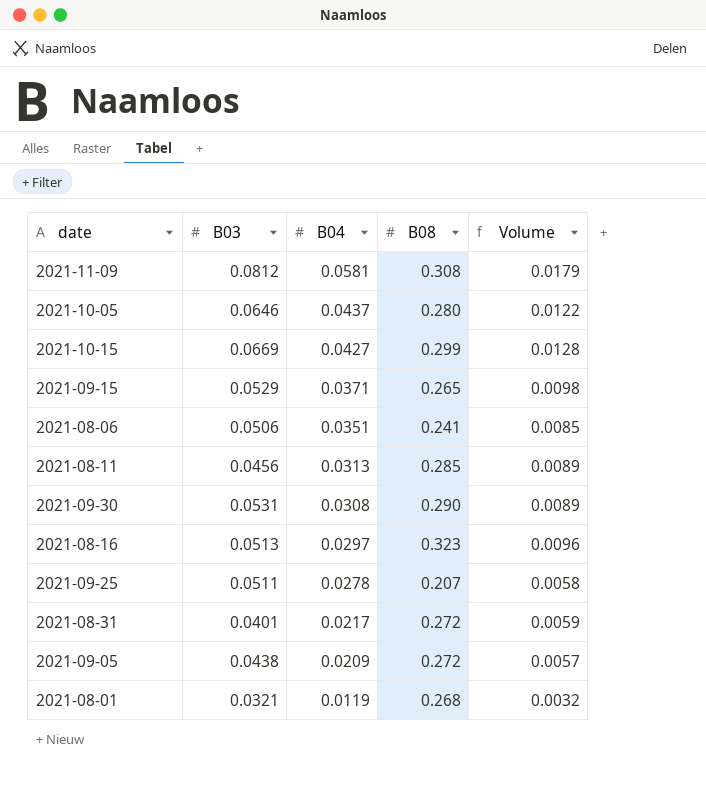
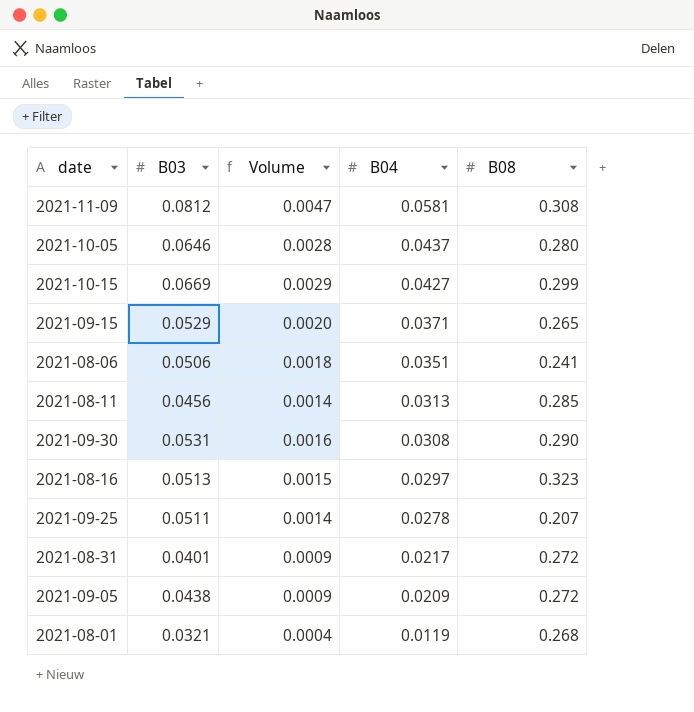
column Volume | formula: [B04] * [B08] -> [B03] * [B04]
column Volume | position: 5 -> 3

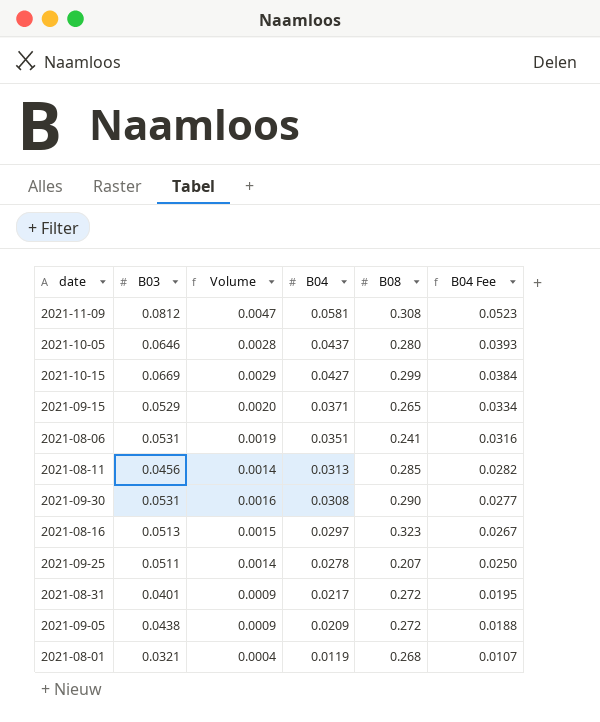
column B04 Fee | formula: none -> [B04] * 0.9
2021-08-06 | B03: 0.0506 -> 0.0531
2021-08-06 | Volume: 0.0018 -> 0.0019

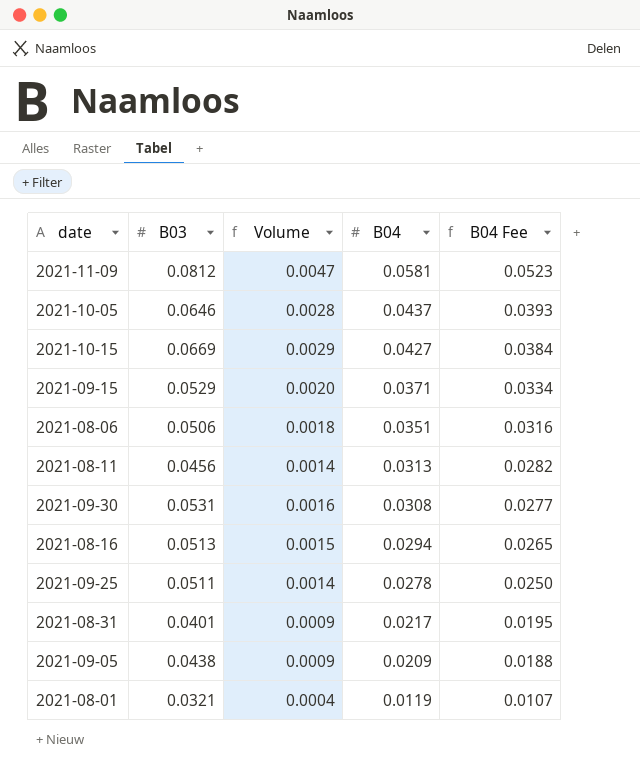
column B08 | position: 5 -> none
2021-08-06 | B03: 0.0531 -> 0.0506
2021-08-06 | Volume: 0.0019 -> 0.0018
2021-08-16 | B04: 0.0297 -> 0.0294
2021-08-16 | B04 Fee: 0.0267 -> 0.0265

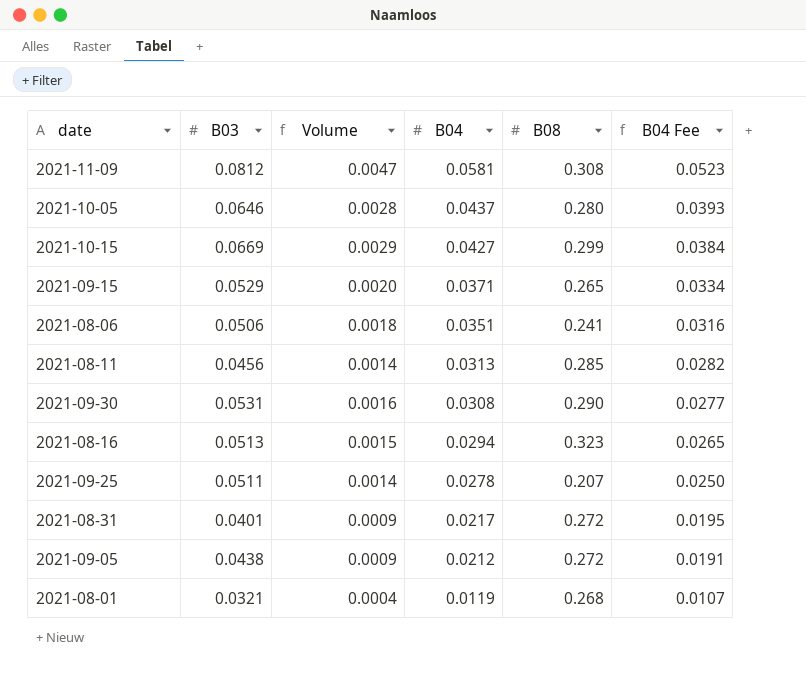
column B08 | position: none -> 5
2021-09-05 | B04: 0.0209 -> 0.0212
2021-09-05 | B04 Fee: 0.0188 -> 0.0191

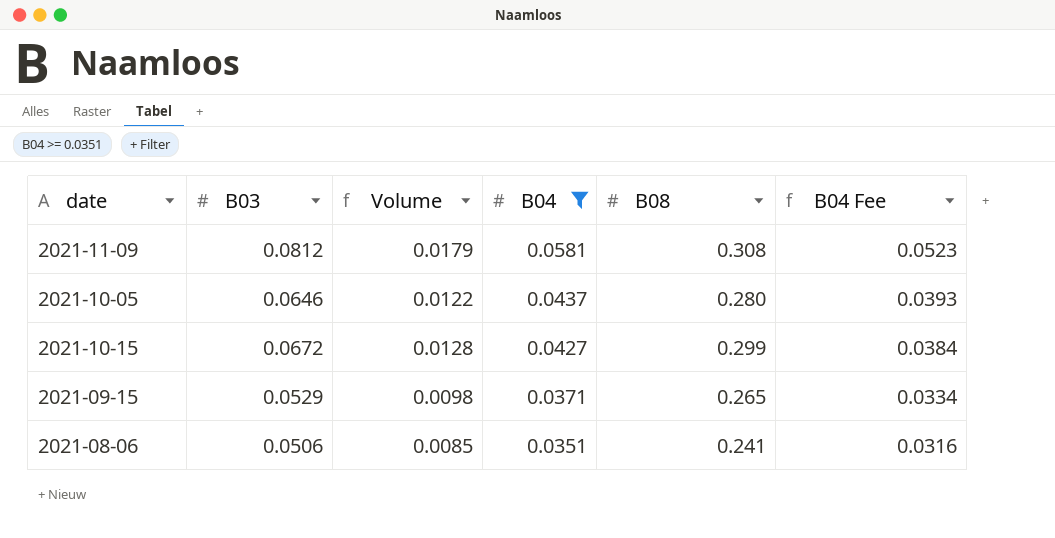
filter: none -> B04 >= 0.0351
column Volume | formula: [B03] * [B04] -> [B04] * [B08]
2021-10-15 | B03: 0.0669 -> 0.0672

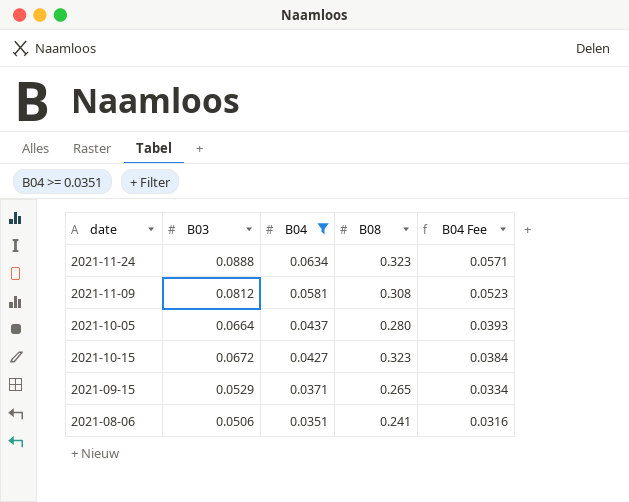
column Volume | formula: [B04] * [B08] -> none
row 2021-11-24: none -> 0.0888 | 0.0634 | 0.323 | 0.0571
2021-10-05 | B03: 0.0646 -> 0.0664
2021-10-15 | B08: 0.299 -> 0.323

